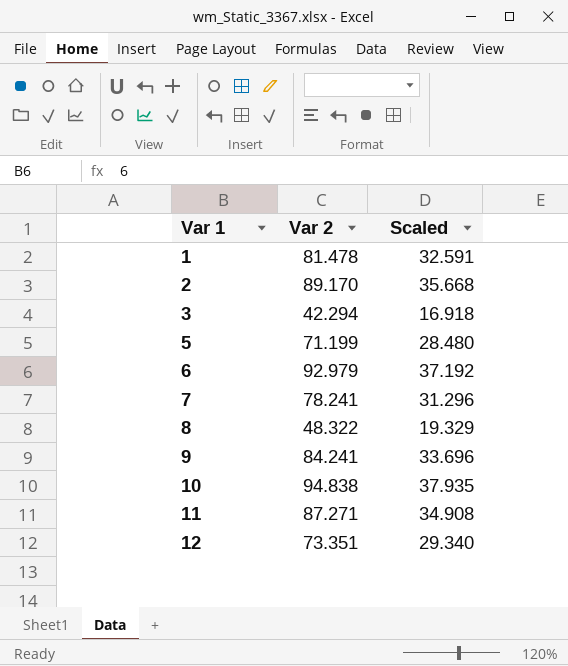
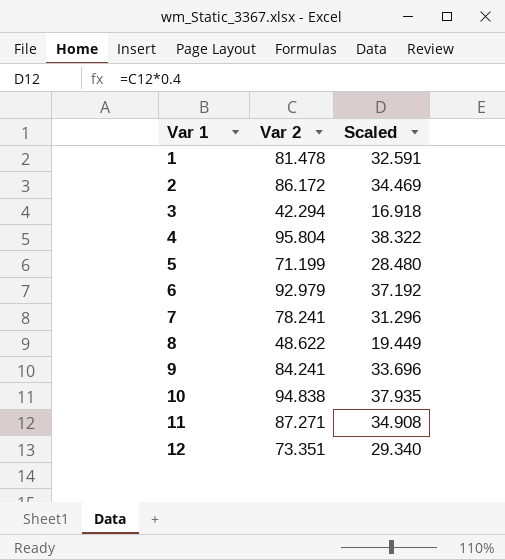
2 | Var 2: 89.170 -> 86.172
2 | Scaled: 35.668 -> 34.469
row 4: none -> 95.804 | 38.322
8 | Var 2: 48.322 -> 48.622
8 | Scaled: 19.329 -> 19.449

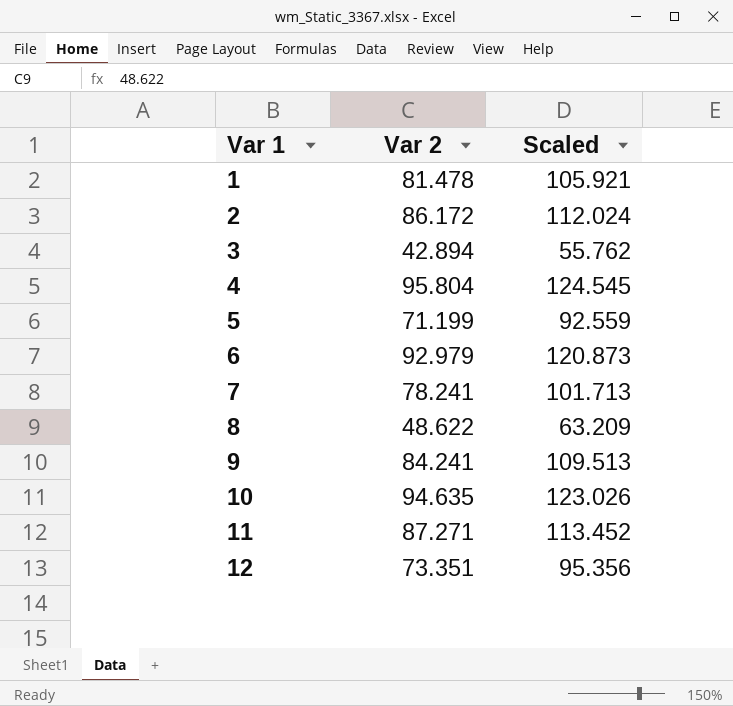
column Scaled | formula: [Var 2] * 0.4 -> [Var 2] * 1.3
3 | Var 2: 42.294 -> 42.894
10 | Var 2: 94.838 -> 94.635

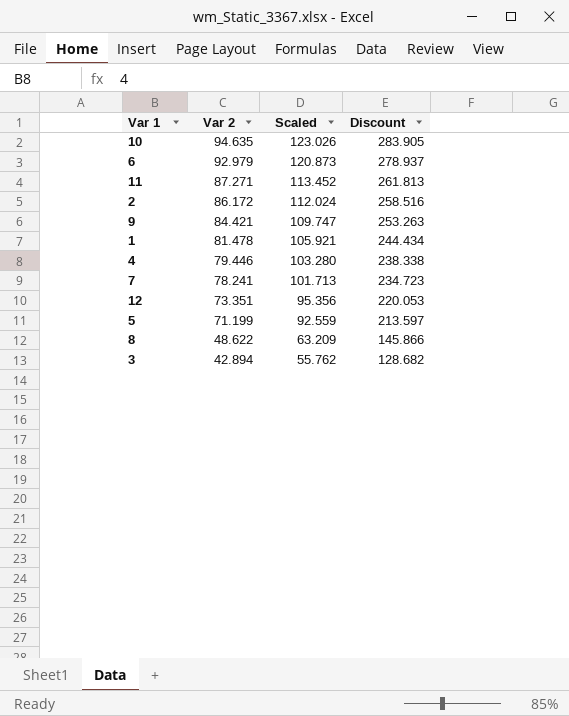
row order: Var 1 ascending -> Var 2 descending
column Discount | formula: none -> [Var 2] * 3
9 | Var 2: 84.241 -> 84.421
9 | Scaled: 109.513 -> 109.747
4 | Var 2: 95.804 -> 79.446
4 | Scaled: 124.545 -> 103.280

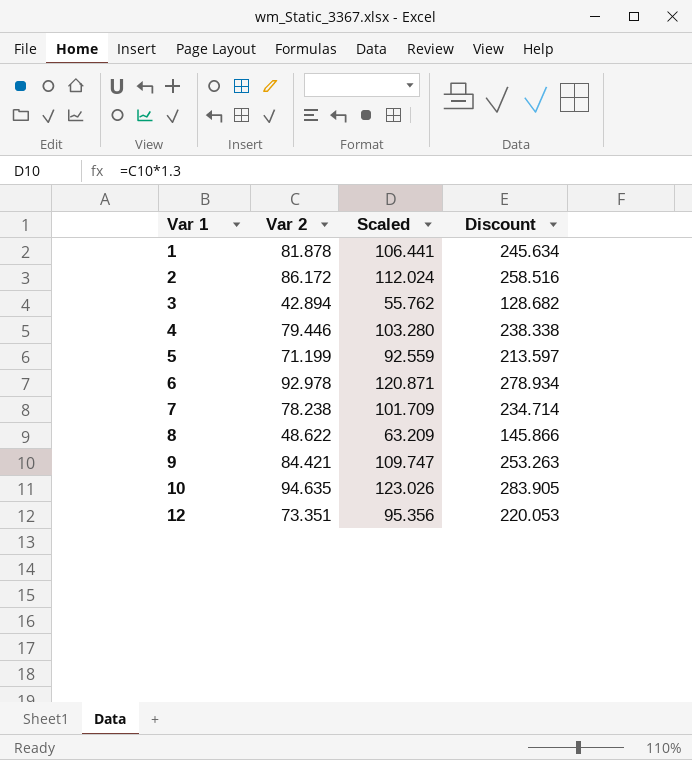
row order: Var 2 descending -> Var 1 ascending
row 11: 87.271 | 113.452 | 261.813 -> none
1 | Var 2: 81.478 -> 81.878
1 | Scaled: 105.921 -> 106.441
1 | Discount: 244.434 -> 245.634
6 | Var 2: 92.979 -> 92.978
6 | Scaled: 120.873 -> 120.871
6 | Discount: 278.937 -> 278.934
7 | Var 2: 78.241 -> 78.238
7 | Scaled: 101.713 -> 101.709
7 | Discount: 234.723 -> 234.714

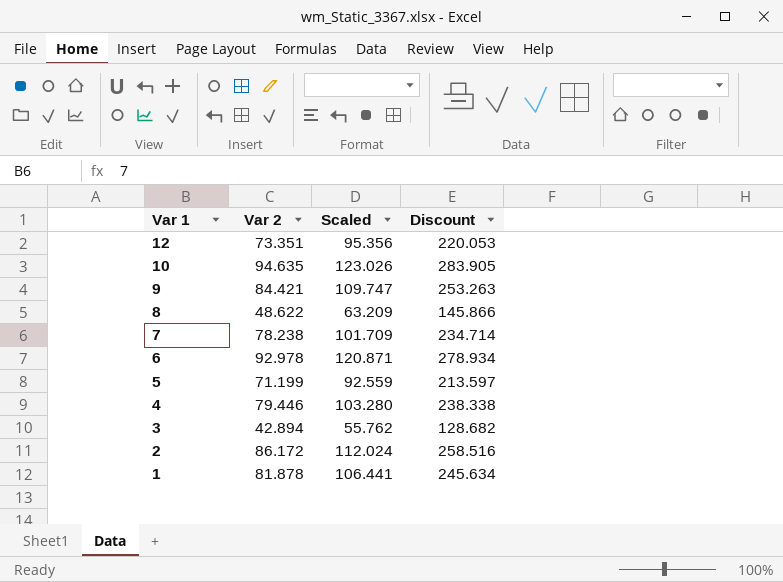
row order: Var 1 ascending -> Var 1 descending

